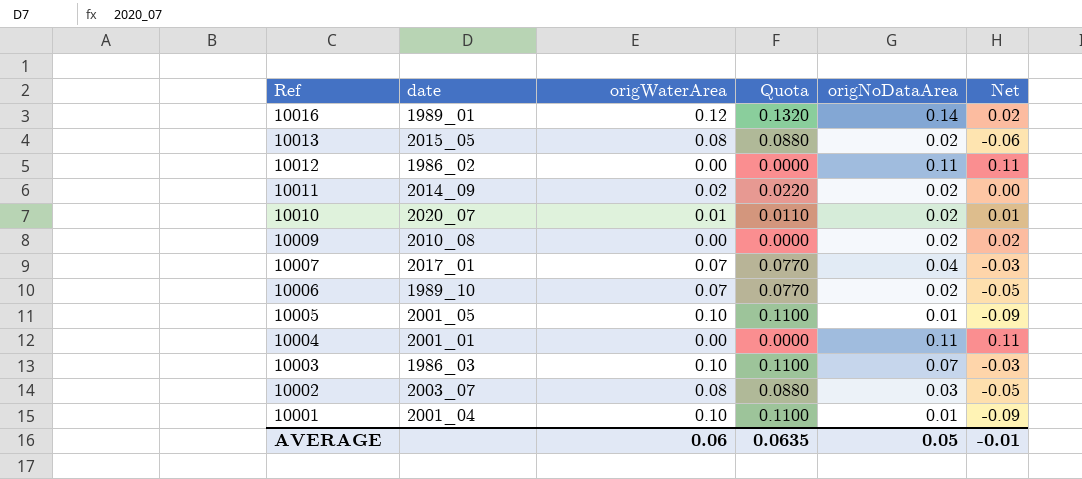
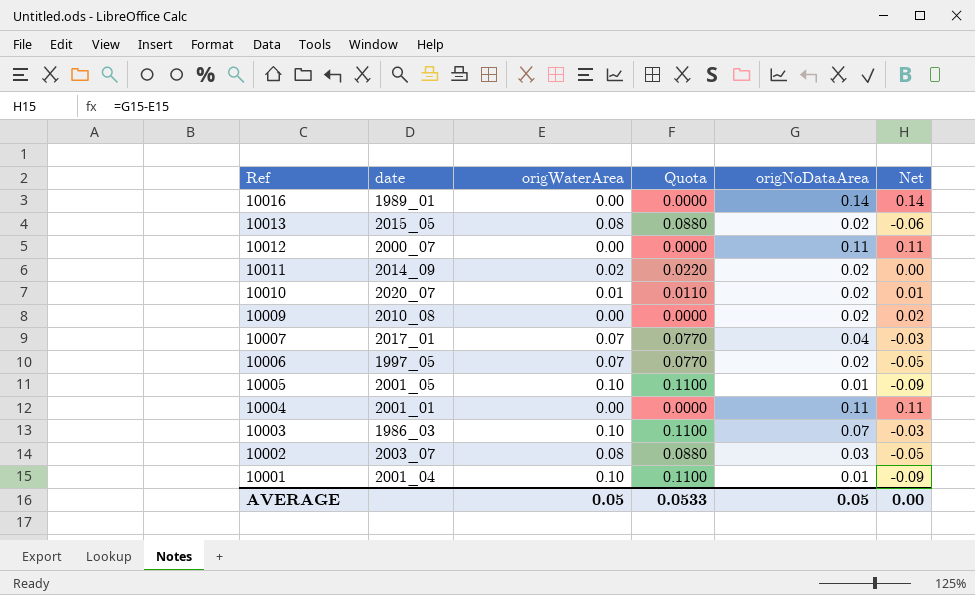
10016 | origWaterArea: 0.12 -> 0.00
10016 | Quota: 0.1320 -> 0.0000
10016 | Net: 0.02 -> 0.14
10012 | date: 1986_02 -> 2000_07
10006 | date: 1989_10 -> 1997_05
AVERAGE | origWaterArea: 0.06 -> 0.05
AVERAGE | Quota: 0.0635 -> 0.0533
AVERAGE | Net: -0.01 -> 0.00

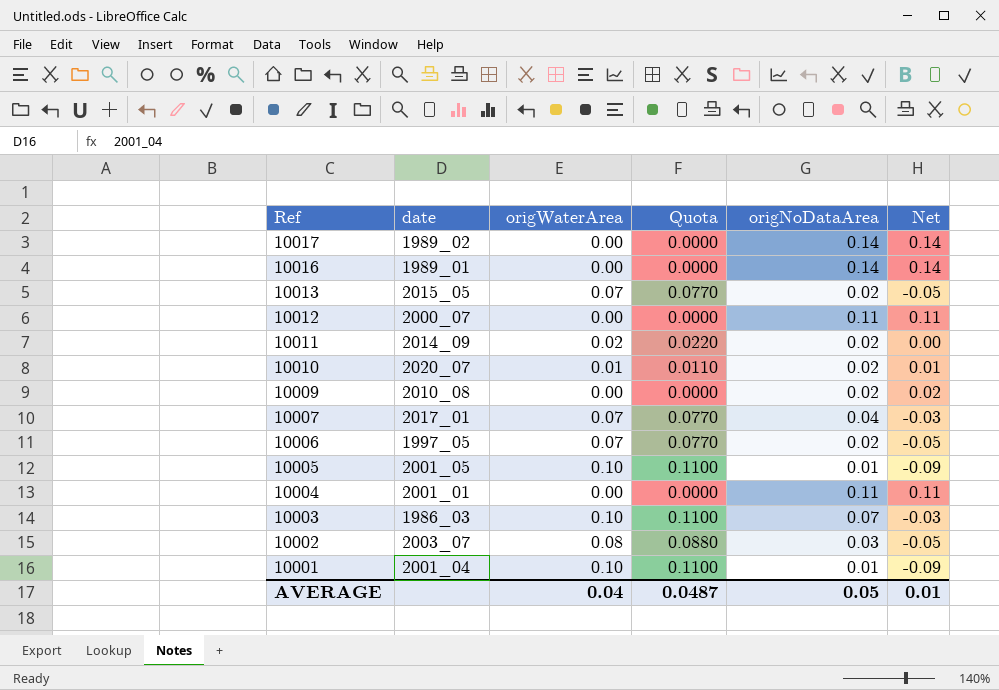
row 10017: none -> 1989_02 | 0.00 | 0.0000 | 0.14 | 0.14
10013 | origWaterArea: 0.08 -> 0.07
10013 | Quota: 0.0880 -> 0.0770
10013 | Net: -0.06 -> -0.05
AVERAGE | origWaterArea: 0.05 -> 0.04
AVERAGE | Quota: 0.0533 -> 0.0487
AVERAGE | Net: 0.00 -> 0.01

